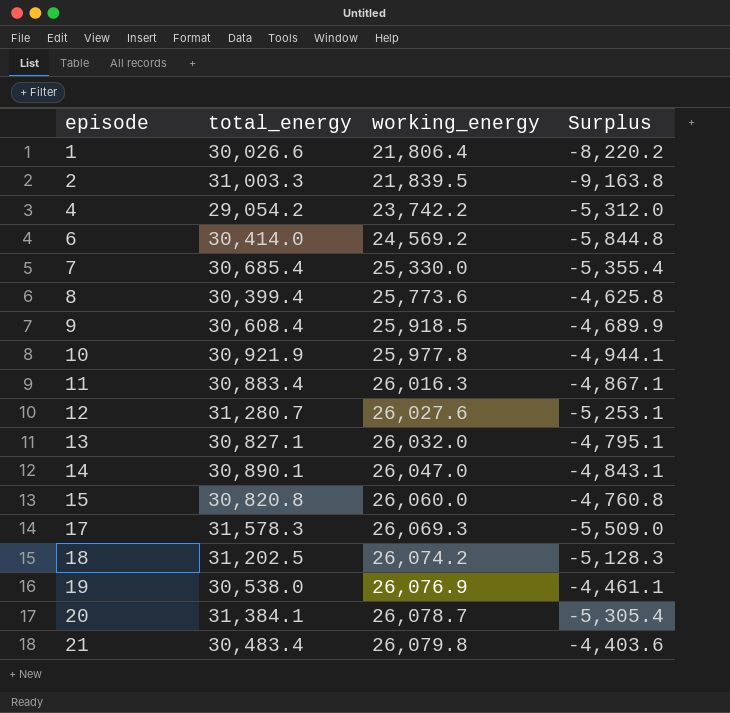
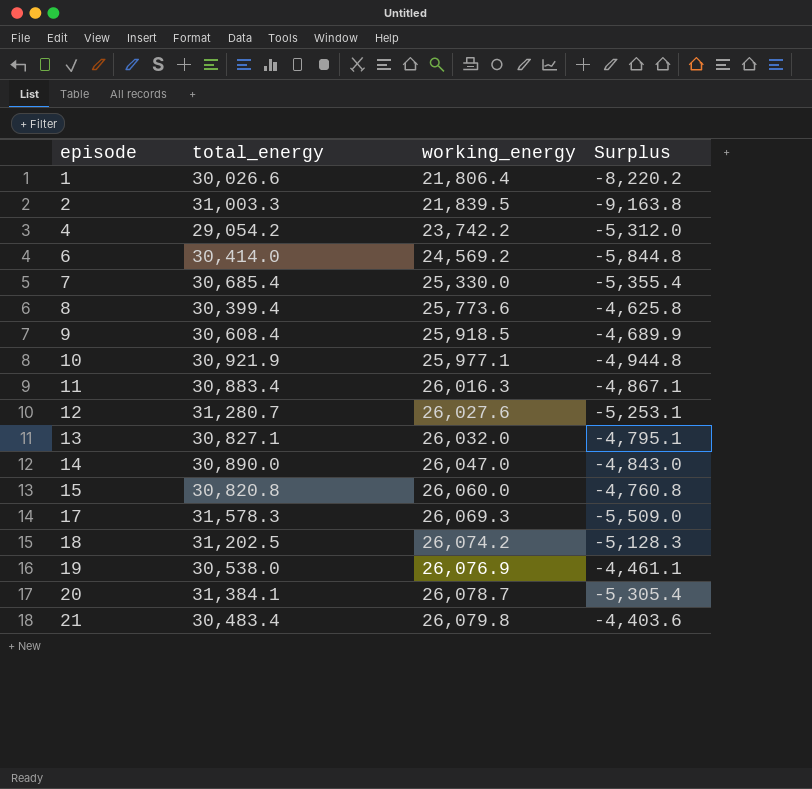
10 | working_energy: 25,977.8 -> 25,977.1
10 | Surplus: -4,944.1 -> -4,944.8
14 | total_energy: 30,890.1 -> 30,890.0
14 | Surplus: -4,843.1 -> -4,843.0

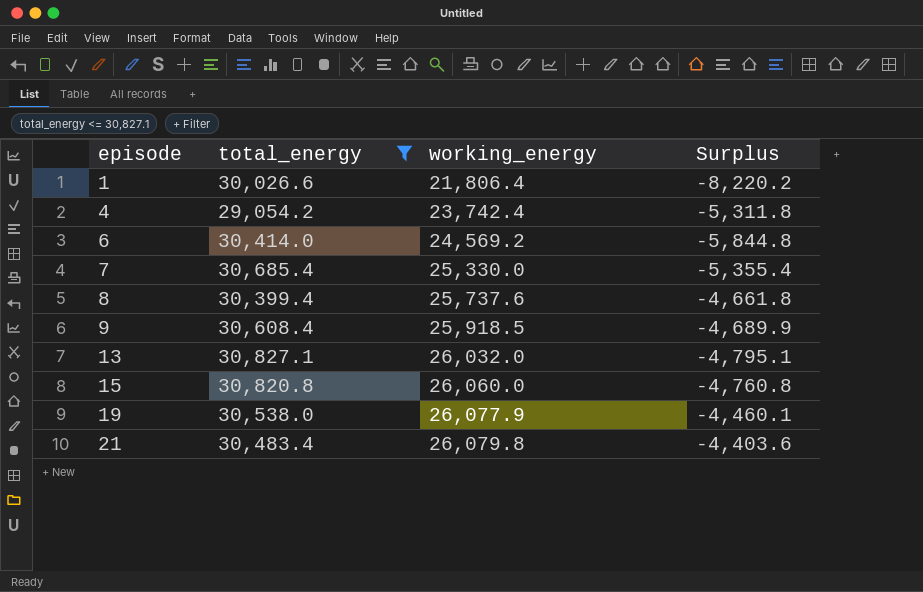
filter: none -> total_energy <= 30,827.1
4 | working_energy: 23,742.2 -> 23,742.4
4 | Surplus: -5,312.0 -> -5,311.8
8 | working_energy: 25,773.6 -> 25,737.6
8 | Surplus: -4,625.8 -> -4,661.8
19 | working_energy: 26,076.9 -> 26,077.9
19 | Surplus: -4,461.1 -> -4,460.1

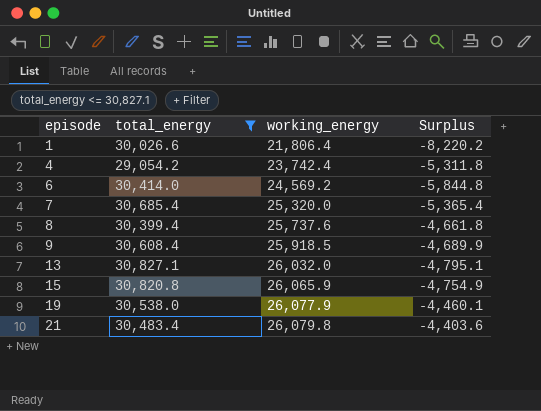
7 | working_energy: 25,330.0 -> 25,320.0
7 | Surplus: -5,355.4 -> -5,365.4
15 | working_energy: 26,060.0 -> 26,065.9
15 | Surplus: -4,760.8 -> -4,754.9

